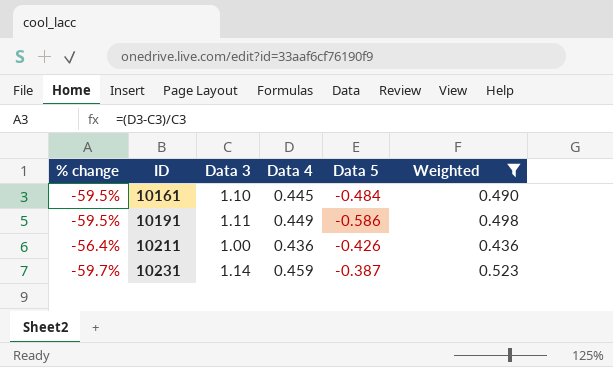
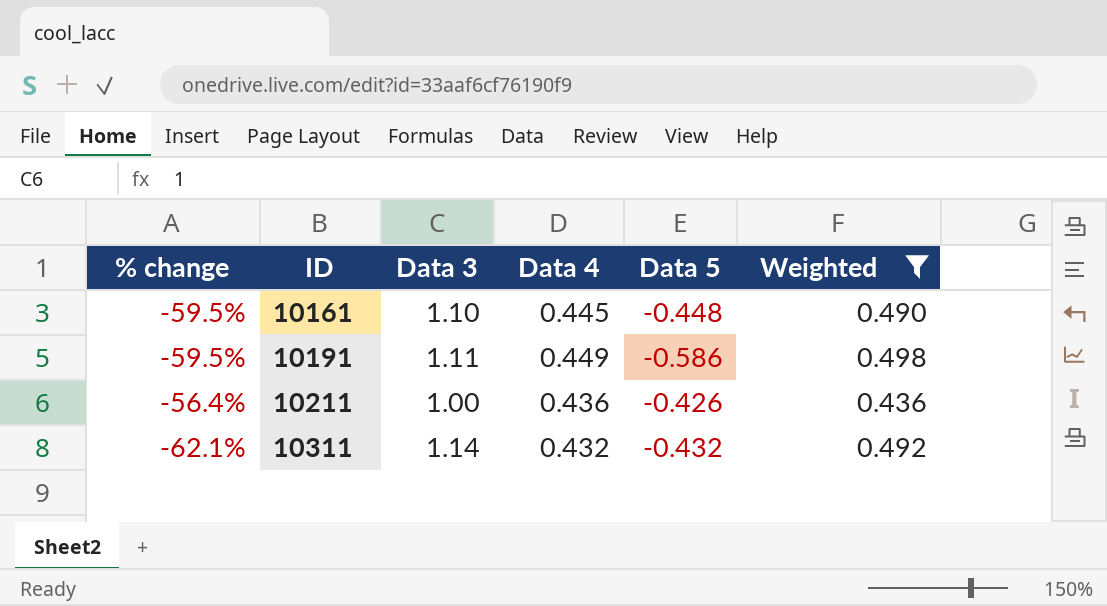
row 10231: -59.7% | 1.14 | 0.459 | -0.387 | 0.523 -> none
10161 | Data 5: -0.484 -> -0.448
row 10311: none -> -62.1% | 1.14 | 0.432 | -0.432 | 0.492

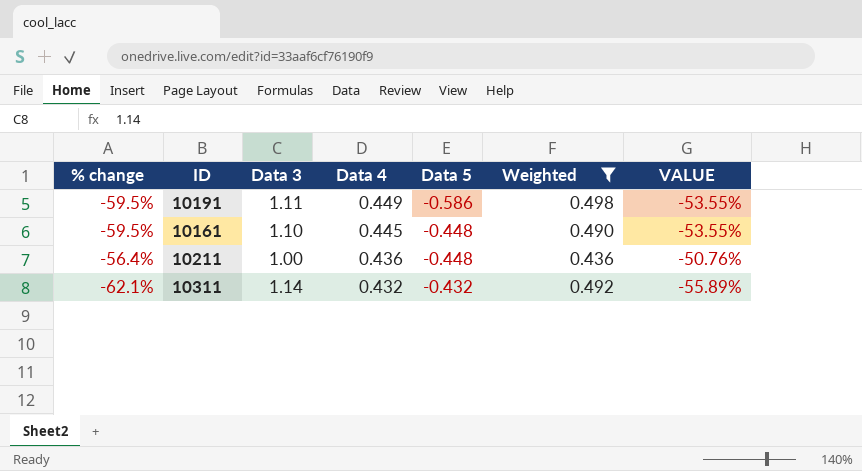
row order: ID ascending -> Data 4 descending
column VALUE | formula: none -> [% change] * 0.9
10211 | Data 5: -0.426 -> -0.448

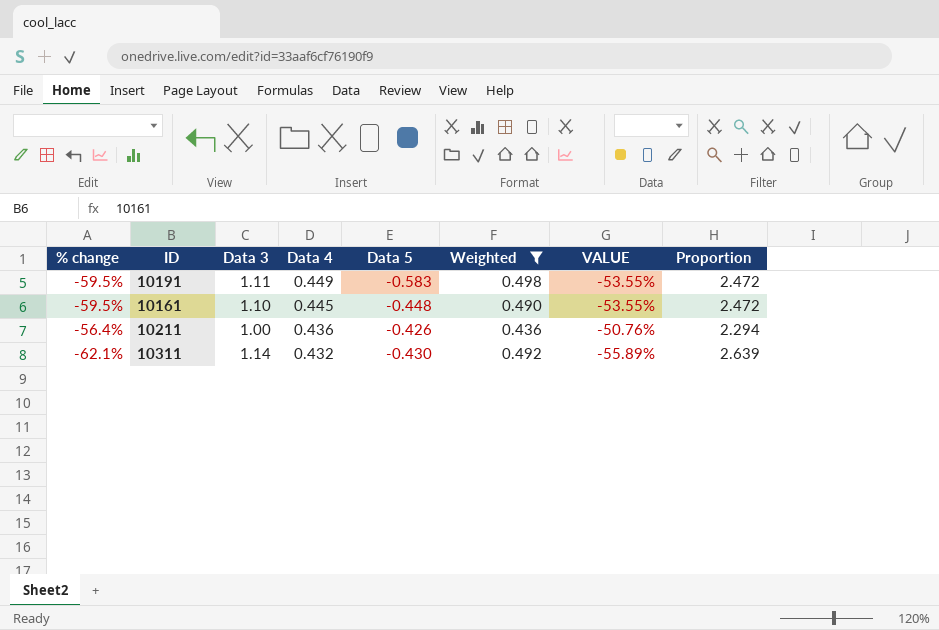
column Proportion | formula: none -> [Data 3] / [Data 4]
10191 | Data 5: -0.586 -> -0.583
10211 | Data 5: -0.448 -> -0.426
10311 | Data 5: -0.432 -> -0.430

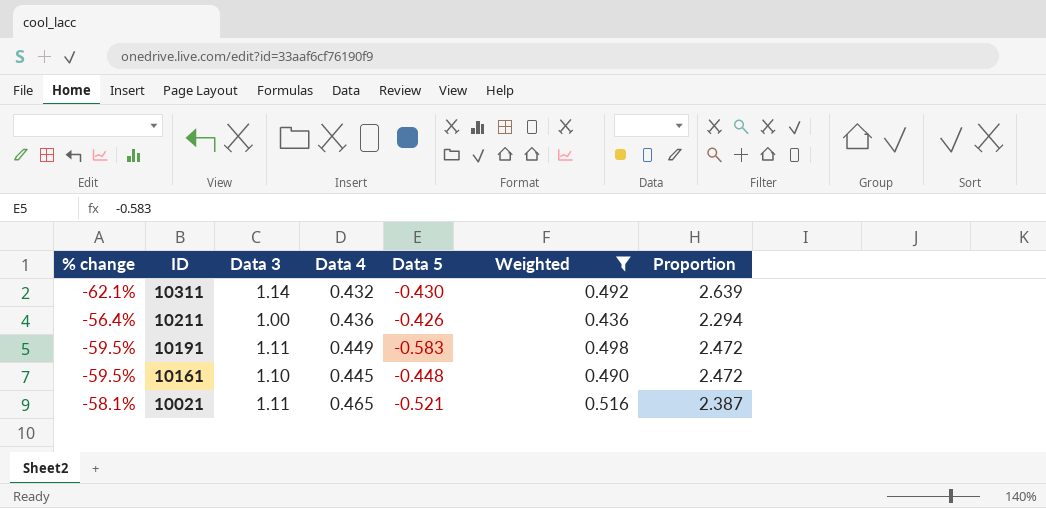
row order: Data 4 descending -> ID descending
column VALUE | formula: [% change] * 0.9 -> none
row 10021: none -> -58.1% | 1.11 | 0.465 | -0.521 | 0.516 | 2.387

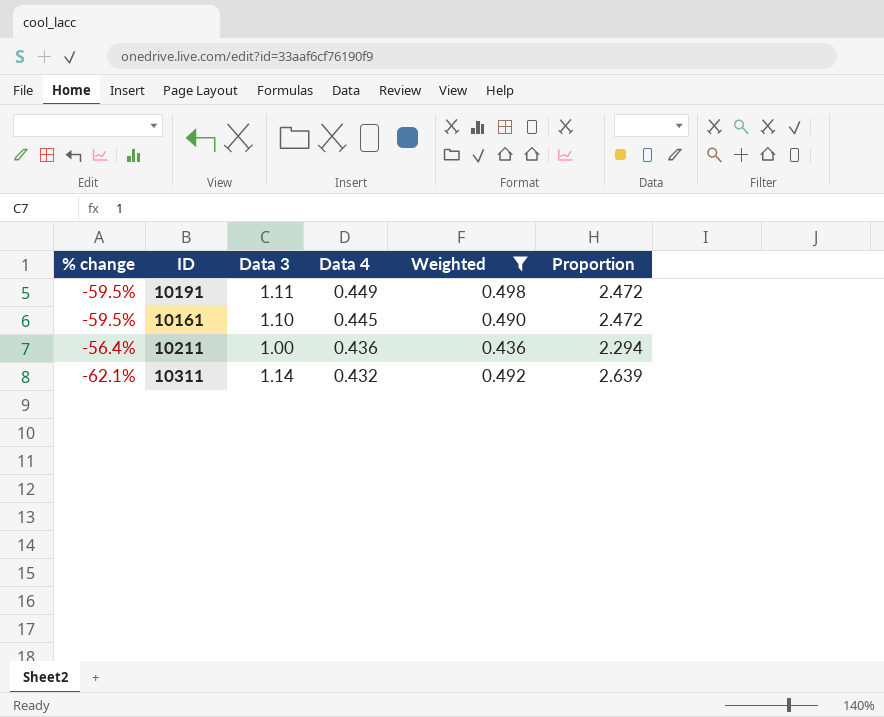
row order: ID descending -> Data 4 descending
column Data 5 | position: 5 -> none
row 10021: -58.1% | 1.11 | 0.465 | -0.521 | 0.516 | 2.387 -> none

